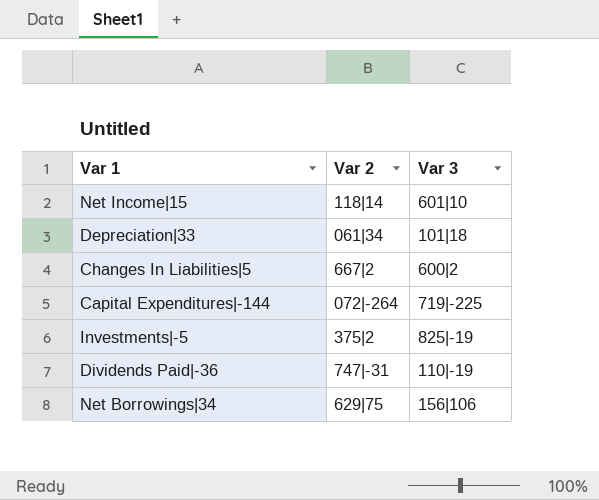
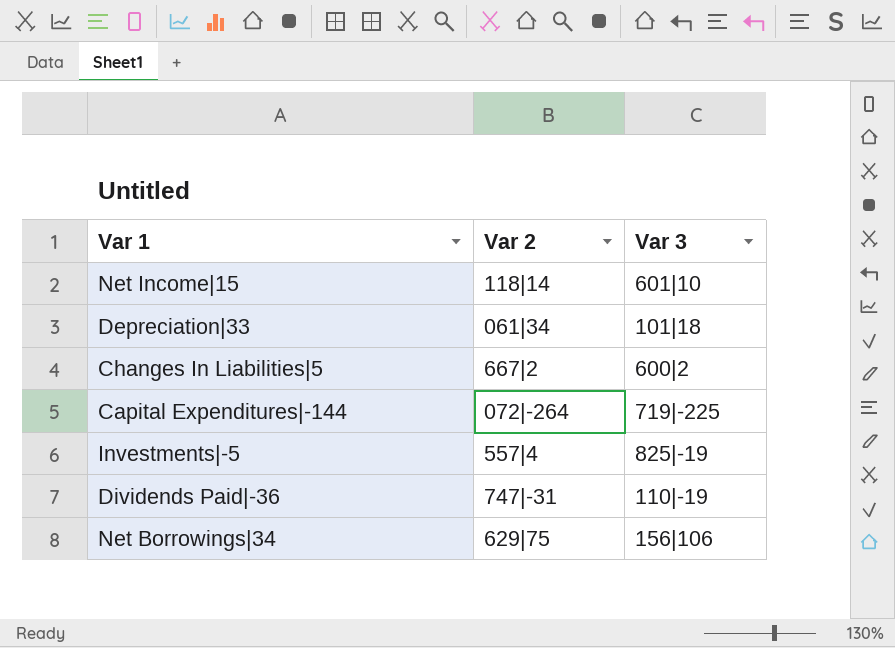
Investments|-5 | Var 2: 375|2 -> 557|4

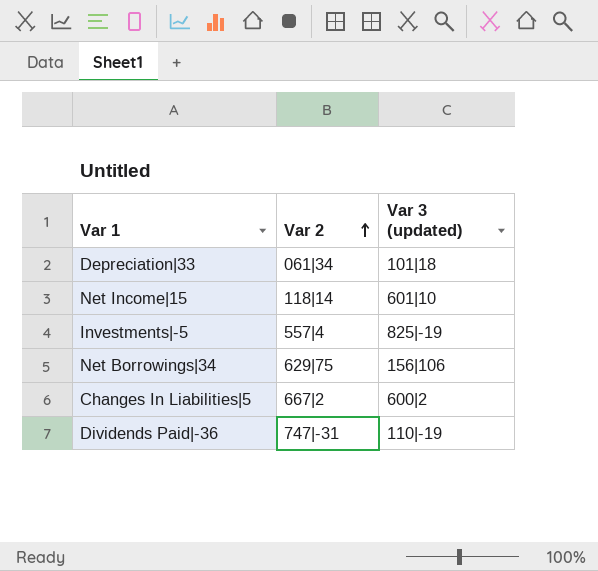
row order: none -> Var 2 ascending
column name: Var 3 -> Var 3 (updated)
row Capital Expenditures|-144: 072|-264 | 719|-225 -> none

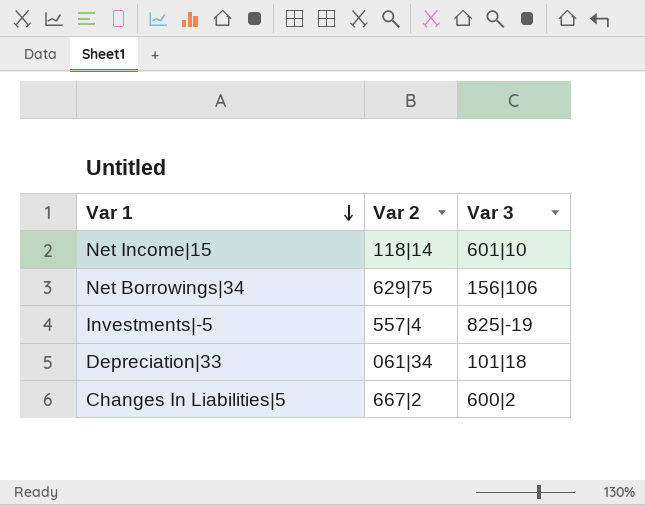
row order: Var 2 ascending -> Var 1 descending
column name: Var 3 (updated) -> Var 3
row Dividends Paid|-36: 747|-31 | 110|-19 -> none

